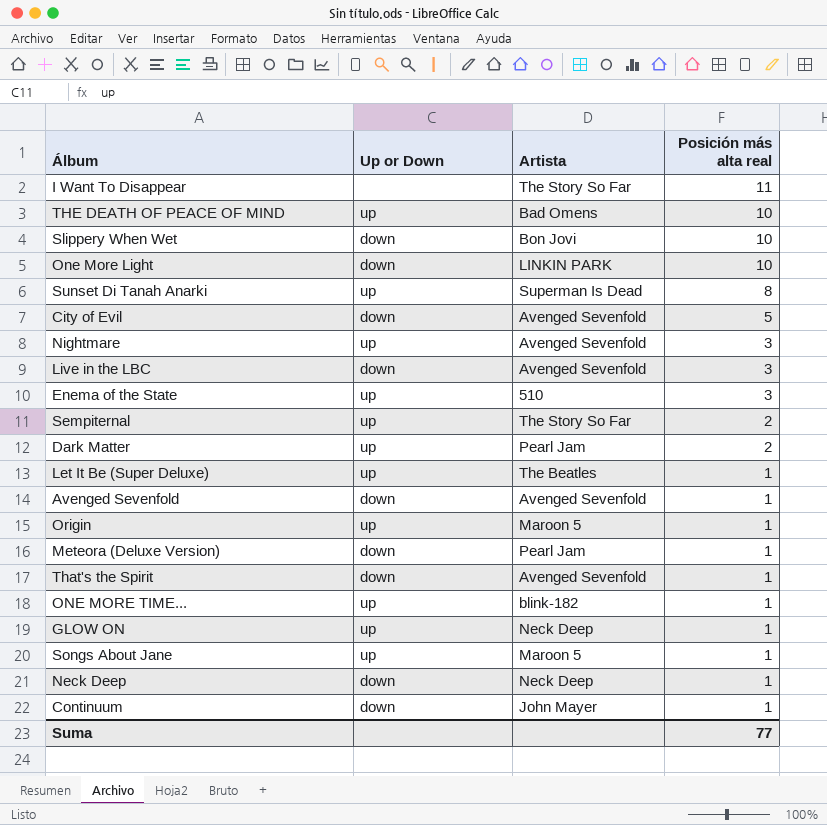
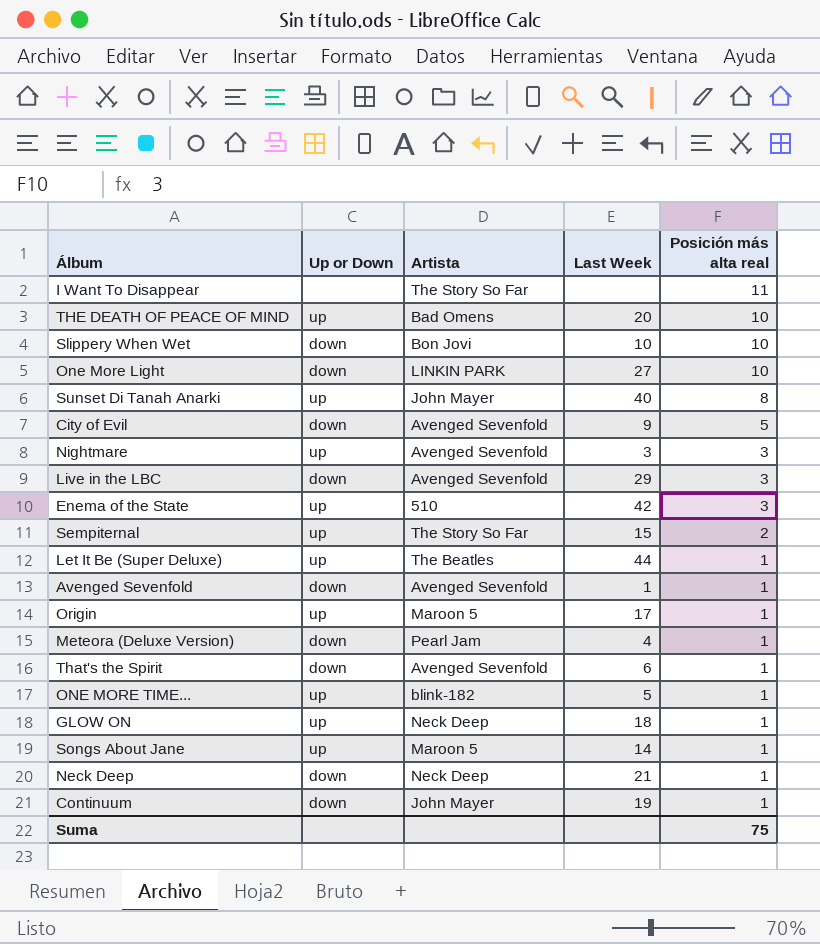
column Last Week | position: none -> 4
row Dark Matter: up | Pearl Jam | 2 -> none
Sunset Di Tanah Anarki | Artista: Superman Is Dead -> John Mayer
Suma | Posición más alta real: 77 -> 75

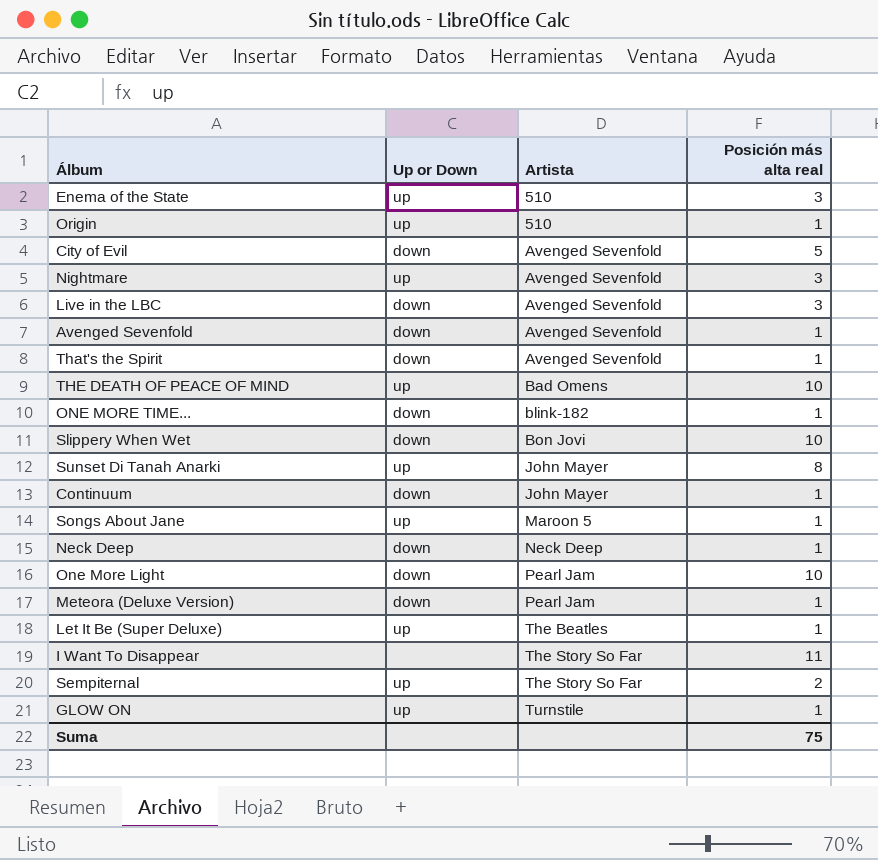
row order: Posición más alta real descending -> Artista ascending
column Last Week | position: 4 -> none
Origin | Artista: Maroon 5 -> 510
ONE MORE TIME... | Up or Down: up -> down
One More Light | Artista: LINKIN PARK -> Pearl Jam
GLOW ON | Artista: Neck Deep -> Turnstile

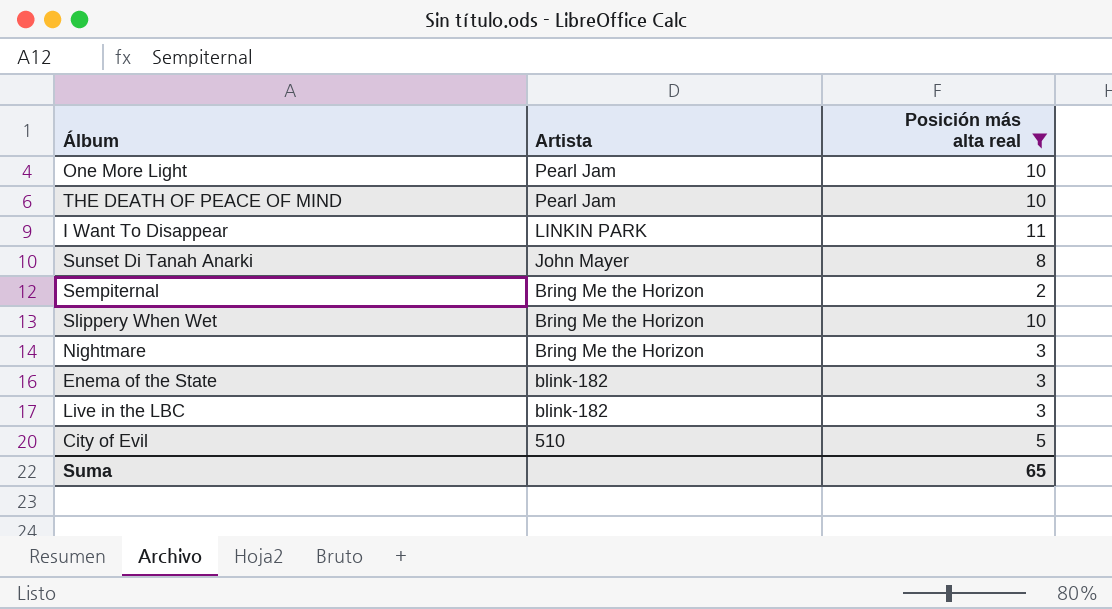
filter: none -> Posición más alta real != 1
row order: Artista ascending -> Artista descending
column Up or Down | position: 2 -> none
THE DEATH OF PEACE OF MIND | Artista: Bad Omens -> Pearl Jam
I Want To Disappear | Artista: The Story So Far -> LINKIN PARK
Sempiternal | Artista: The Story So Far -> Bring Me the Horizon
Slippery When Wet | Artista: Bon Jovi -> Bring Me the Horizon
Nightmare | Artista: Avenged Sevenfold -> Bring Me the Horizon
Enema of the State | Artista: 510 -> blink-182
Live in the LBC | Artista: Avenged Sevenfold -> blink-182
City of Evil | Artista: Avenged Sevenfold -> 510
Suma | Posición más alta real: 75 -> 65

